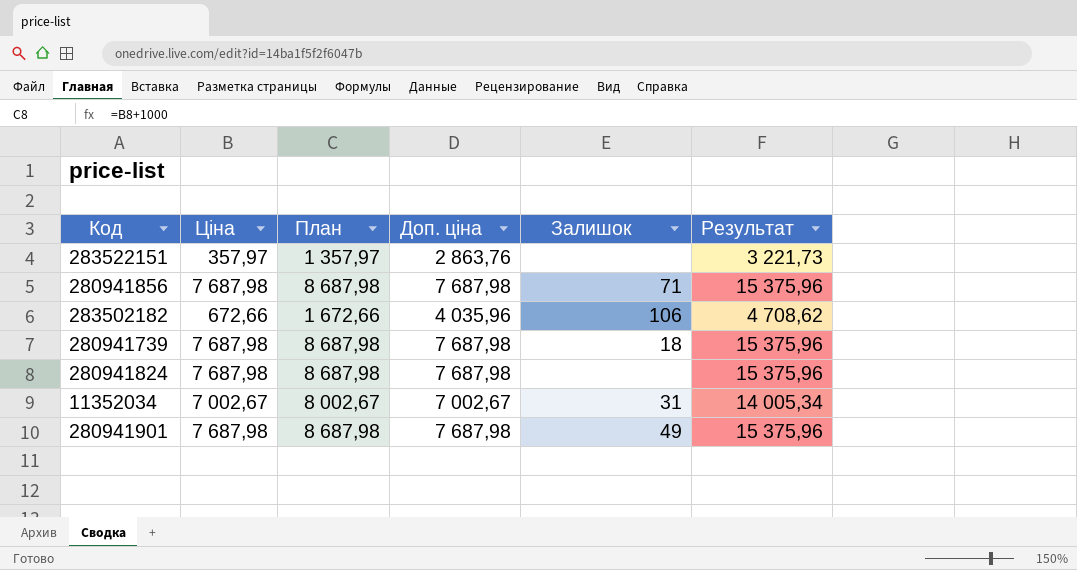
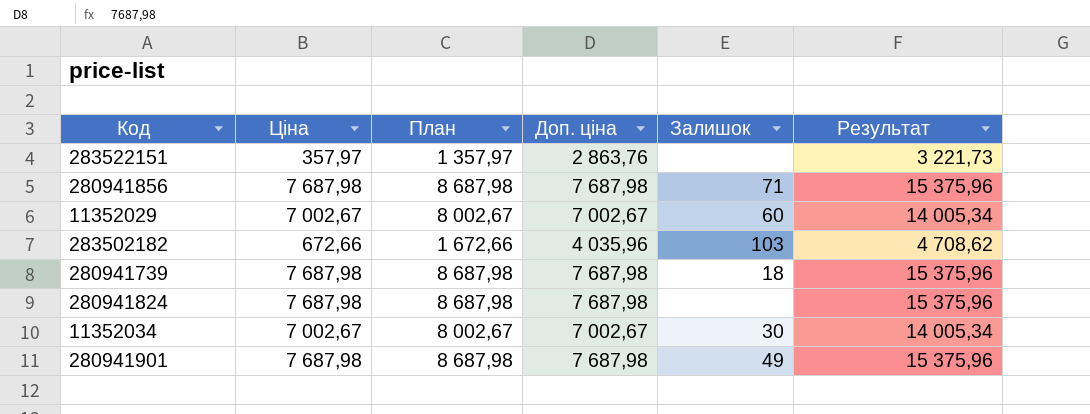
row 11352029: none -> 7 002,67 | 8 002,67 | 7 002,67 | 60 | 14 005,34
283502182 | Залишок: 106 -> 103
11352034 | Залишок: 31 -> 30

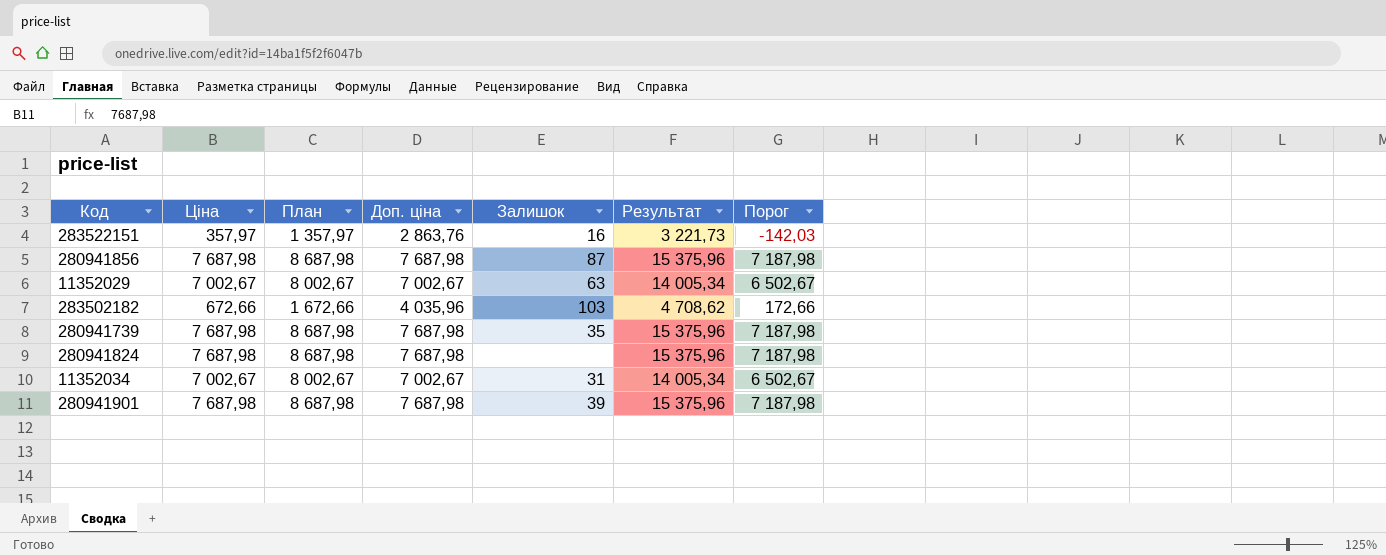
column Порог | formula: none -> [Ціна] - 500
283522151 | Залишок: none -> 16
280941856 | Залишок: 71 -> 87
11352029 | Залишок: 60 -> 63
280941739 | Залишок: 18 -> 35
11352034 | Залишок: 30 -> 31
280941901 | Залишок: 49 -> 39

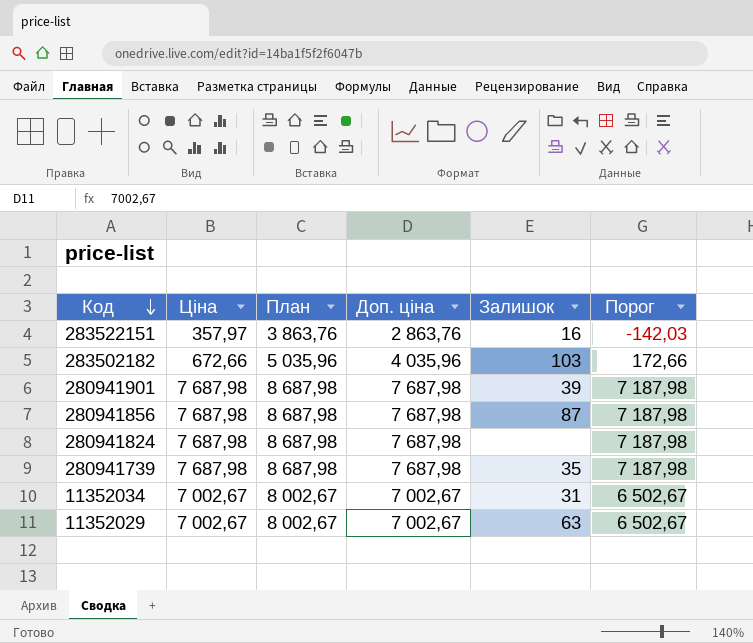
row order: none -> Код descending
column Результат | formula: [Ціна] + [Доп. ціна] -> none
column План | formula: [Ціна] + 1000 -> [Доп. ціна] + 1000

